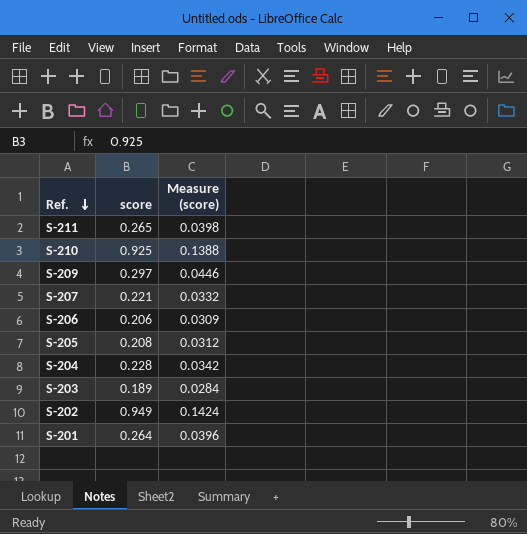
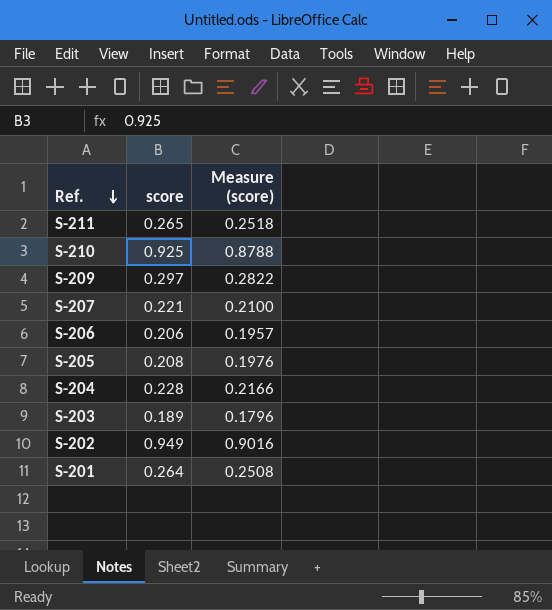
column Measure (score) | formula: [score] * 0.15 -> [score] * 0.95

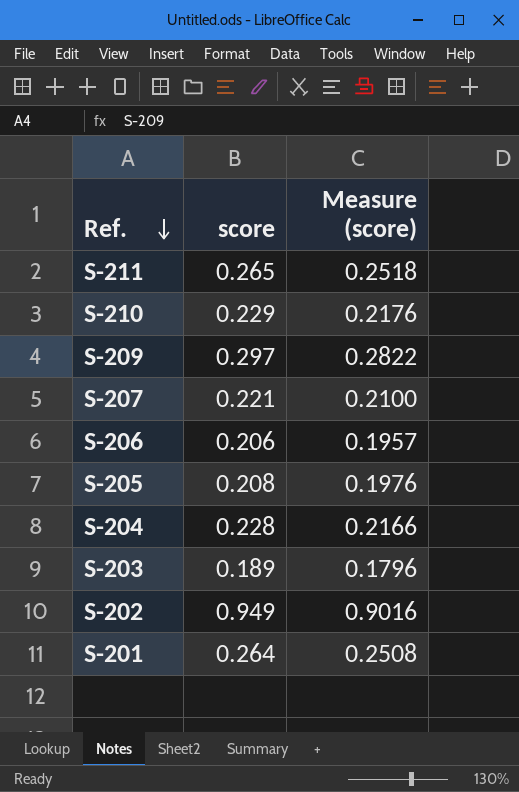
S-210 | score: 0.925 -> 0.229
S-210 | Measure (score): 0.8788 -> 0.2176

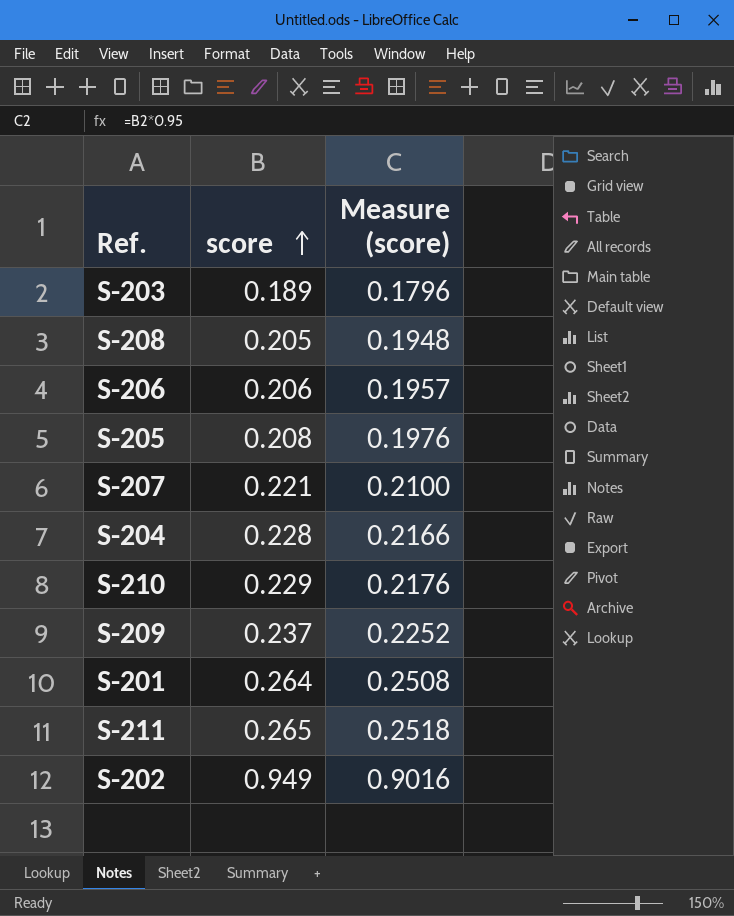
row order: Ref. descending -> score ascending
row S-208: none -> 0.205 | 0.1948
S-209 | score: 0.297 -> 0.237
S-209 | Measure (score): 0.2822 -> 0.2252

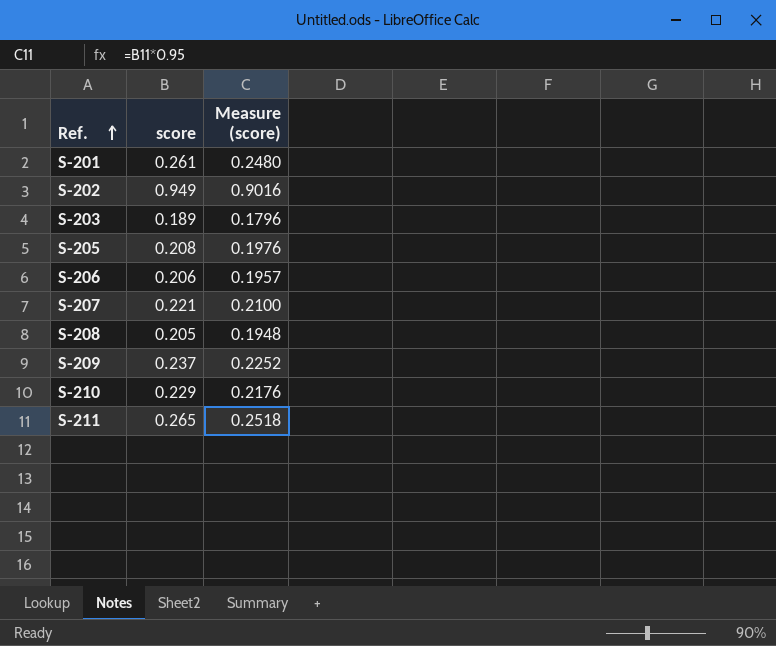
row order: score ascending -> Ref. ascending
row S-204: 0.228 | 0.2166 -> none
S-201 | score: 0.264 -> 0.261
S-201 | Measure (score): 0.2508 -> 0.2480

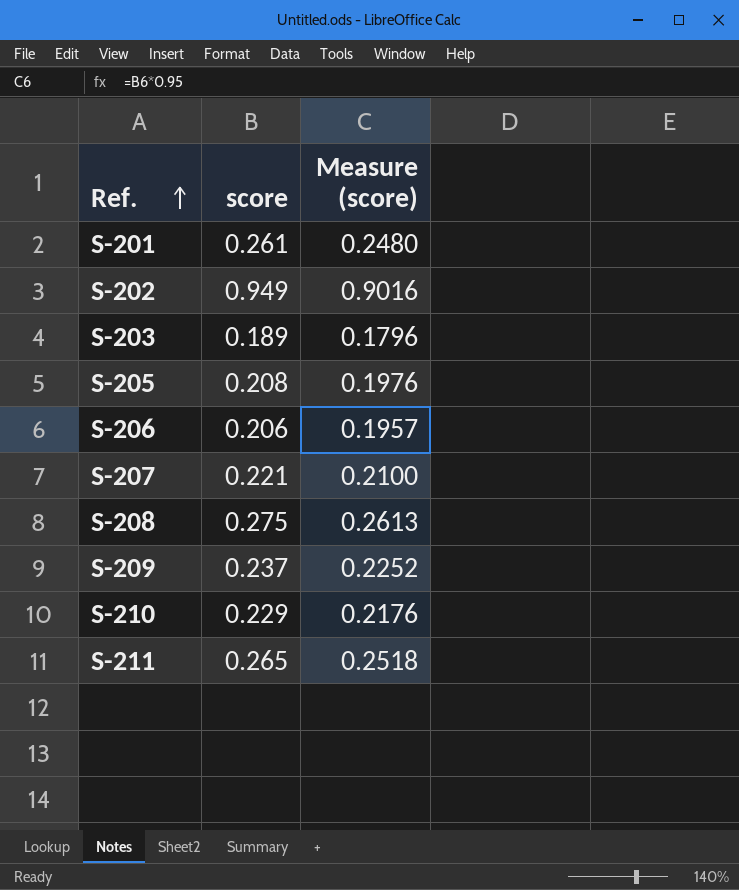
S-208 | score: 0.205 -> 0.275
S-208 | Measure (score): 0.1948 -> 0.2613

